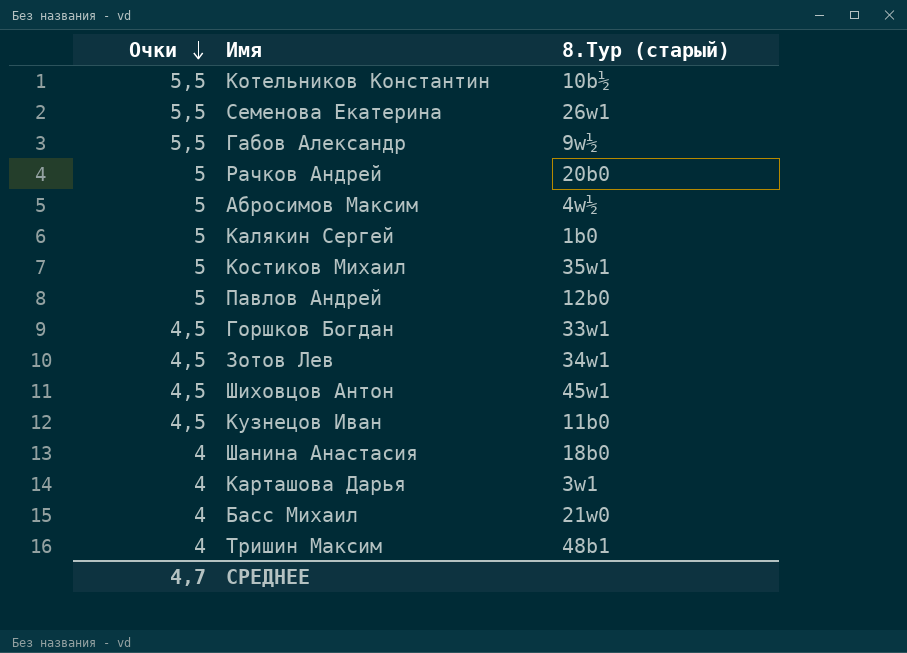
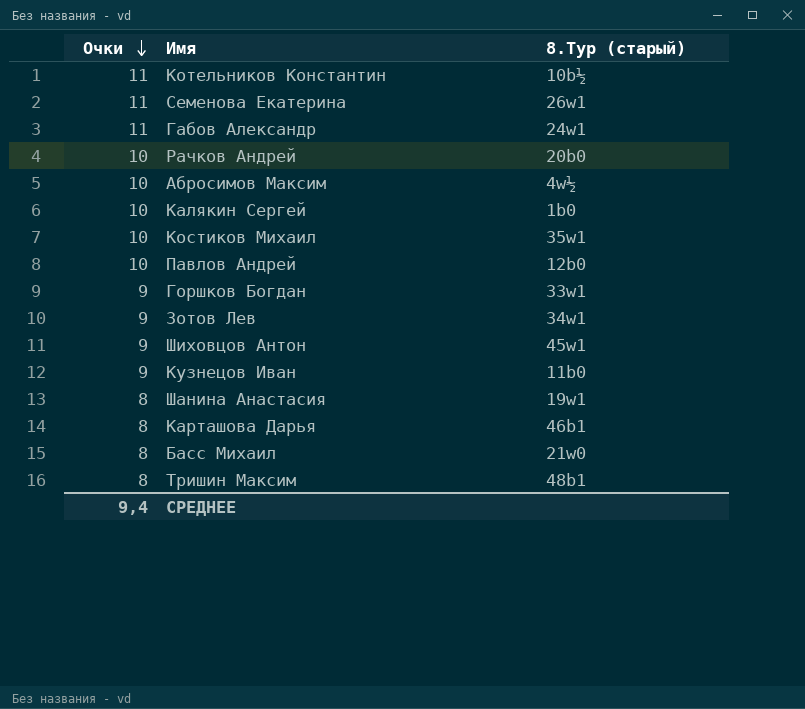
Котельников Константин | Очки: 5,5 -> 11
Семенова Екатерина | Очки: 5,5 -> 11
Габов Александр | Очки: 5,5 -> 11
Габов Александр | 8.Тур (старый): 9w½ -> 24w1
Рачков Андрей | Очки: 5 -> 10
Абросимов Максим | Очки: 5 -> 10
Калякин Сергей | Очки: 5 -> 10
Костиков Михаил | Очки: 5 -> 10
Павлов Андрей | Очки: 5 -> 10
Горшков Богдан | Очки: 4,5 -> 9
Зотов Лев | Очки: 4,5 -> 9
Шиховцов Антон | Очки: 4,5 -> 9
Кузнецов Иван | Очки: 4,5 -> 9
Шанина Анастасия | Очки: 4 -> 8
Шанина Анастасия | 8.Тур (старый): 18b0 -> 19w1
Карташова Дарья | Очки: 4 -> 8
Карташова Дарья | 8.Тур (старый): 3w1 -> 46b1
Басс Михаил | Очки: 4 -> 8
Тришин Максим | Очки: 4 -> 8
СРЕДНЕЕ | Очки: 4,7 -> 9,4

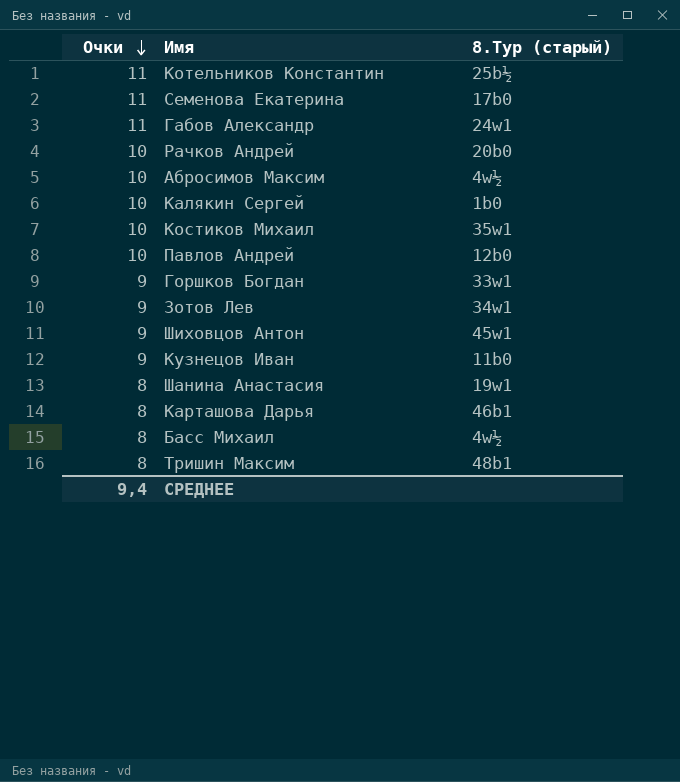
Котельников Константин | 8.Тур (старый): 10b½ -> 25b½
Семенова Екатерина | 8.Тур (старый): 26w1 -> 17b0
Басс Михаил | 8.Тур (старый): 21w0 -> 4w½

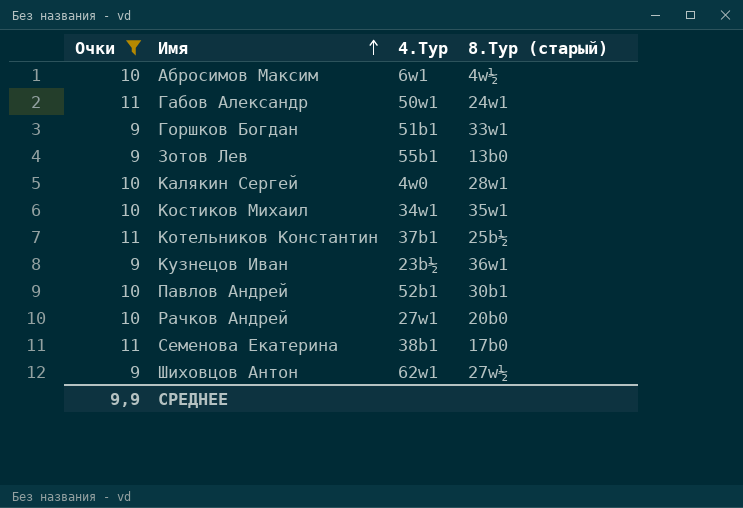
filter: none -> Очки != 8
row order: Очки descending -> Имя ascending
column 4.Тур | position: none -> 3
Зотов Лев | 8.Тур (старый): 34w1 -> 13b0
Калякин Сергей | 8.Тур (старый): 1b0 -> 28w1
Кузнецов Иван | 8.Тур (старый): 11b0 -> 36w1
Павлов Андрей | 8.Тур (старый): 12b0 -> 30b1
Шиховцов Антон | 8.Тур (старый): 45w1 -> 27w½
СРЕДНЕЕ | Очки: 9,4 -> 9,9

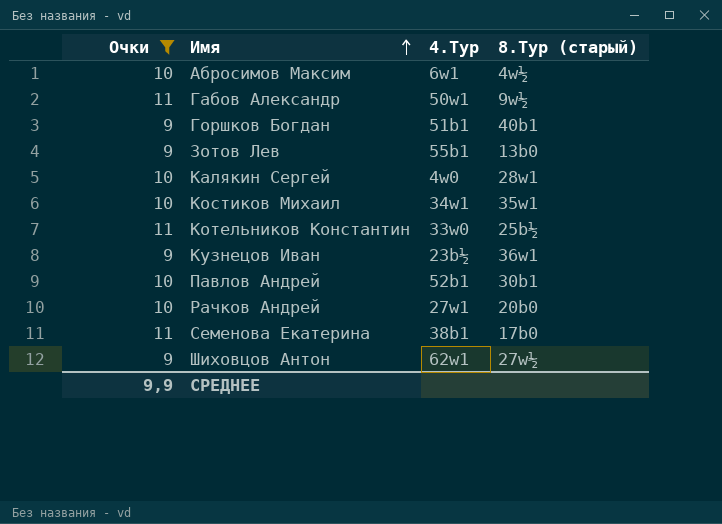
Габов Александр | 8.Тур (старый): 24w1 -> 9w½
Горшков Богдан | 8.Тур (старый): 33w1 -> 40b1
Котельников Константин | 4.Тур: 37b1 -> 33w0

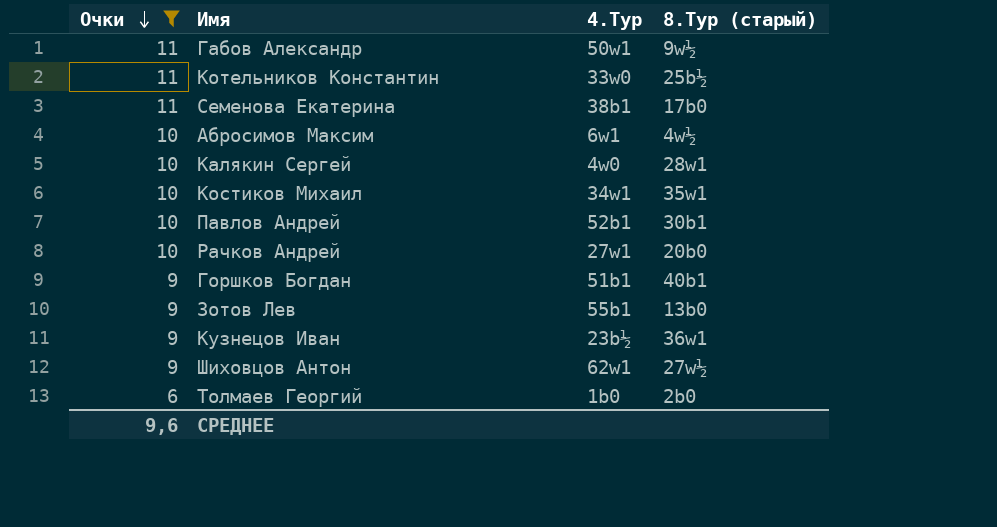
row order: Имя ascending -> Очки descending
row Толмаев Георгий: none -> 6 | 1b0 | 2b0
СРЕДНЕЕ | Очки: 9,9 -> 9,6

